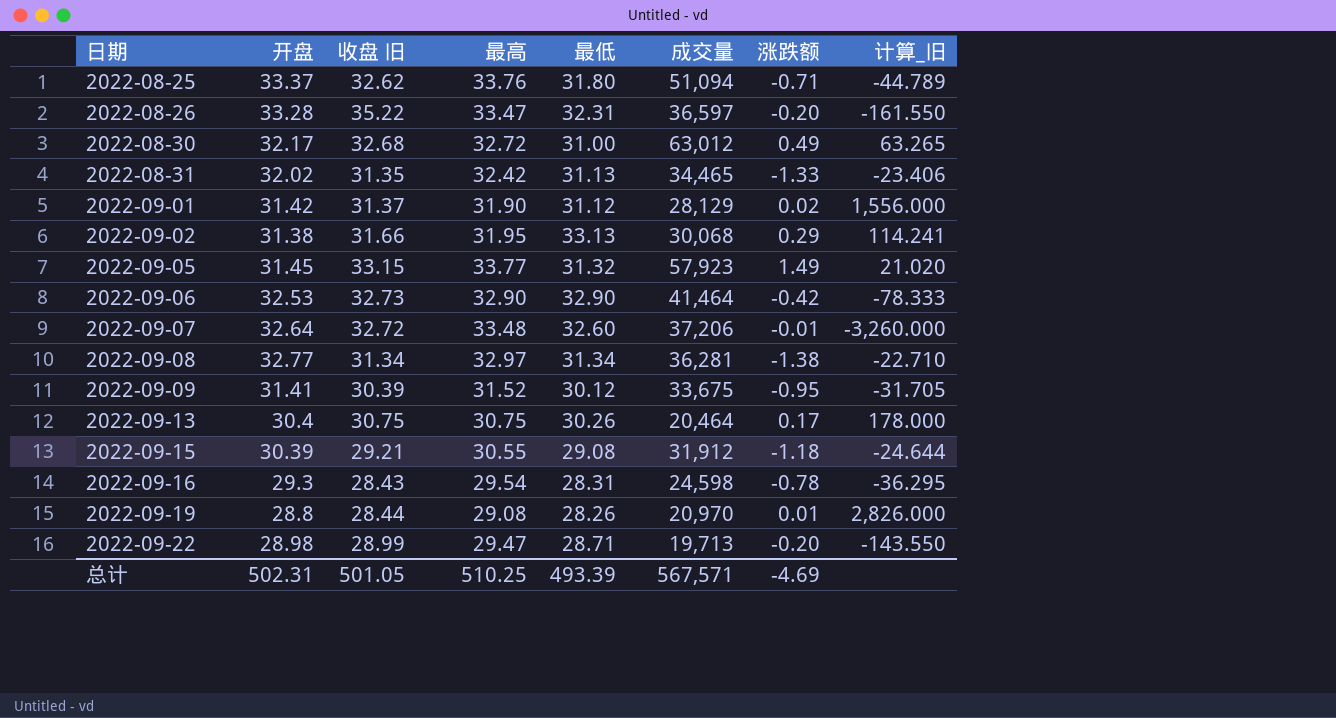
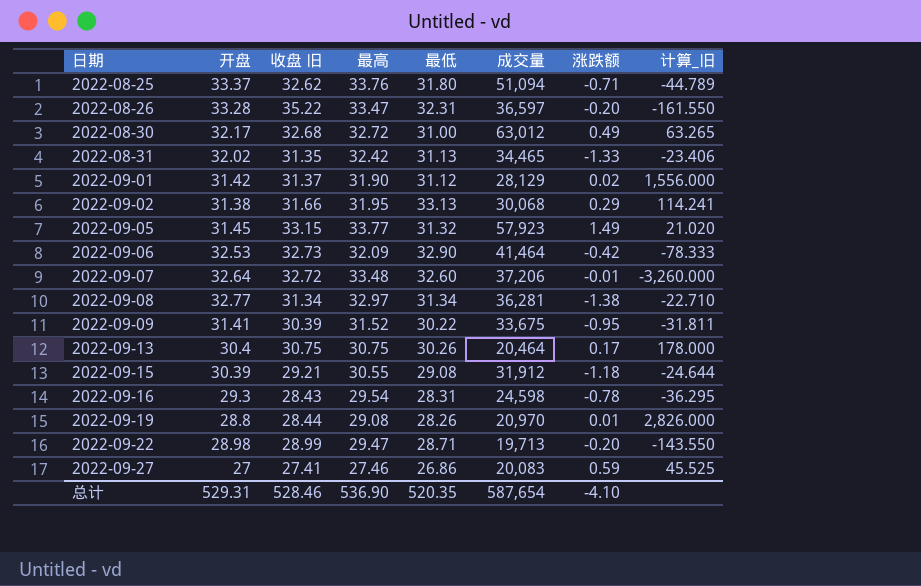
2022-09-06 | 最高: 32.90 -> 32.09
2022-09-09 | 最低: 30.12 -> 30.22
2022-09-09 | 计算_旧: -31.705 -> -31.811
row 2022-09-27: none -> 27 | 27.41 | 27.46 | 26.86 | 20,083 | 0.59 | 45.525
总计 | 开盘: 502.31 -> 529.31
总计 | 收盘 旧: 501.05 -> 528.46
总计 | 最高: 510.25 -> 536.90
总计 | 最低: 493.39 -> 520.35
总计 | 成交量: 567,571 -> 587,654
总计 | 涨跌额: -4.69 -> -4.10

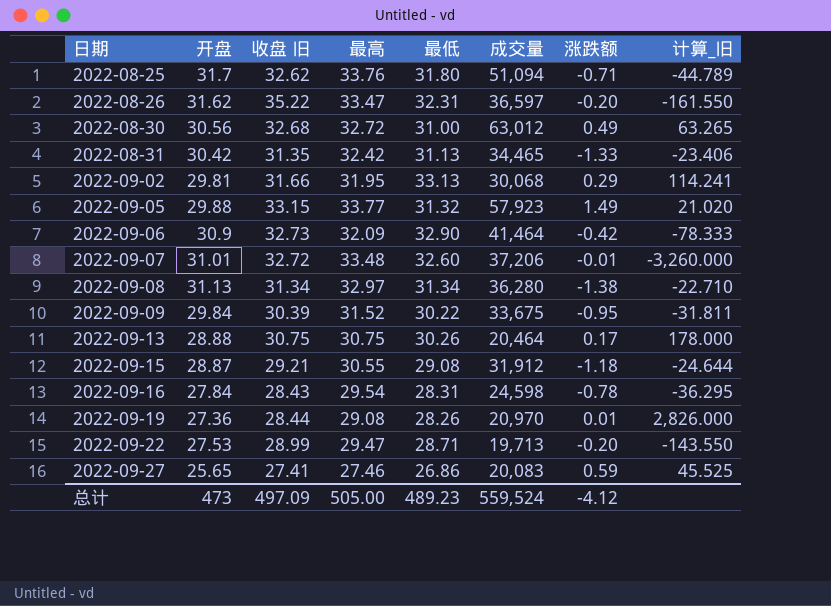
row 2022-09-01: 31.42 | 31.37 | 31.90 | 31.12 | 28,129 | 0.02 | 1,556.000 -> none
2022-08-25 | 开盘: 33.37 -> 31.7
2022-08-26 | 开盘: 33.28 -> 31.62
2022-08-30 | 开盘: 32.17 -> 30.56
2022-08-31 | 开盘: 32.02 -> 30.42
2022-09-02 | 开盘: 31.38 -> 29.81
2022-09-05 | 开盘: 31.45 -> 29.88
2022-09-06 | 开盘: 32.53 -> 30.9
2022-09-07 | 开盘: 32.64 -> 31.01
2022-09-08 | 开盘: 32.77 -> 31.13
2022-09-08 | 成交量: 36,281 -> 36,280
2022-09-09 | 开盘: 31.41 -> 29.84
2022-09-13 | 开盘: 30.4 -> 28.88
2022-09-15 | 开盘: 30.39 -> 28.87
2022-09-16 | 开盘: 29.3 -> 27.84
2022-09-19 | 开盘: 28.8 -> 27.36
2022-09-22 | 开盘: 28.98 -> 27.53
2022-09-27 | 开盘: 27 -> 25.65
总计 | 开盘: 529.31 -> 473
总计 | 收盘 旧: 528.46 -> 497.09
总计 | 最高: 536.90 -> 505.00
总计 | 最低: 520.35 -> 489.23
总计 | 成交量: 587,654 -> 559,524
总计 | 涨跌额: -4.10 -> -4.12

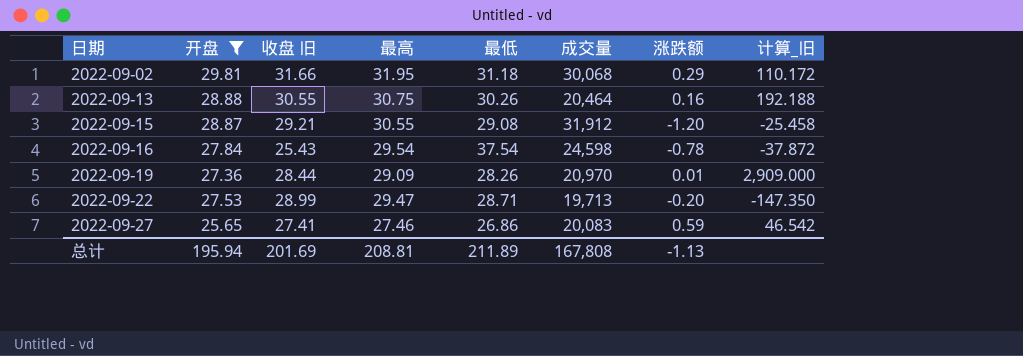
filter: none -> 开盘 <= 29.81
column 计算_旧 | formula: [最低] / [涨跌额] -> [最高] / [涨跌额]
2022-09-02 | 最低: 33.13 -> 31.18
2022-09-13 | 收盘 旧: 30.75 -> 30.55
2022-09-13 | 涨跌额: 0.17 -> 0.16
2022-09-15 | 涨跌额: -1.18 -> -1.20
2022-09-16 | 收盘 旧: 28.43 -> 25.43
2022-09-16 | 最低: 28.31 -> 37.54
2022-09-19 | 最高: 29.08 -> 29.09
总计 | 开盘: 473 -> 195.94
总计 | 收盘 旧: 497.09 -> 201.69
总计 | 最高: 505.00 -> 208.81
总计 | 最低: 489.23 -> 211.89
总计 | 成交量: 559,524 -> 167,808
总计 | 涨跌额: -4.12 -> -1.13

